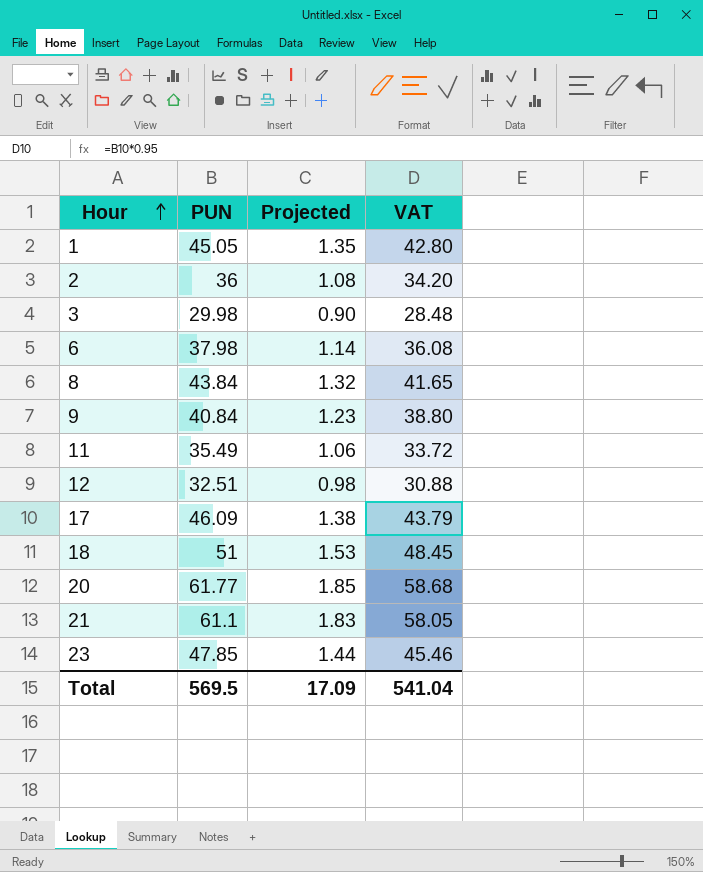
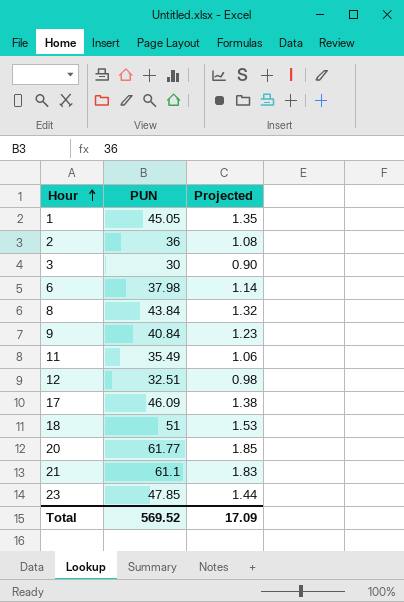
column VAT | formula: [PUN] * 0.95 -> none
3 | PUN: 29.98 -> 30
Total | PUN: 569.5 -> 569.52

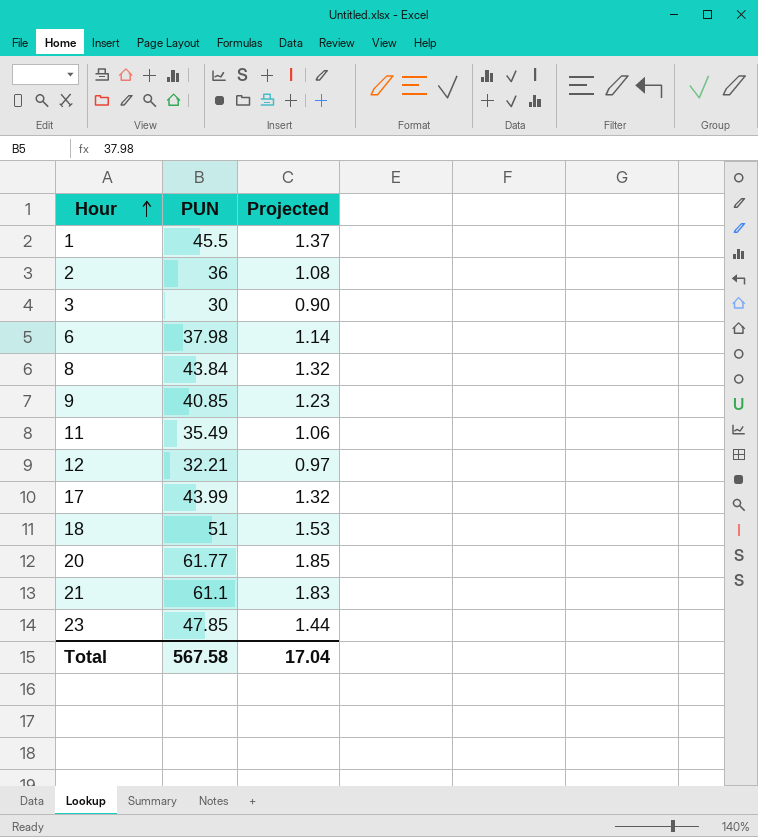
1 | PUN: 45.05 -> 45.5
1 | Projected: 1.35 -> 1.37
9 | PUN: 40.84 -> 40.85
12 | PUN: 32.51 -> 32.21
12 | Projected: 0.98 -> 0.97
17 | PUN: 46.09 -> 43.99
17 | Projected: 1.38 -> 1.32
Total | PUN: 569.52 -> 567.58
Total | Projected: 17.09 -> 17.04

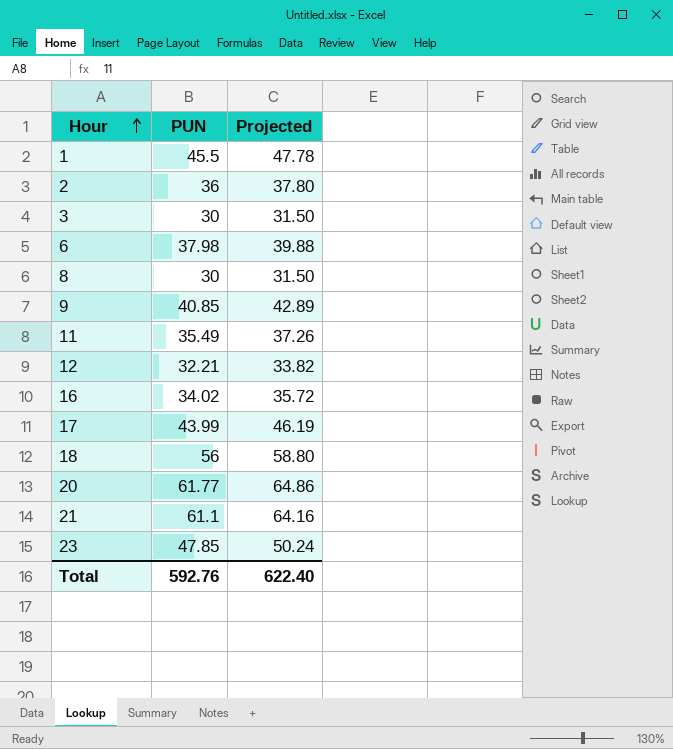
column Projected | formula: [PUN] * 0.03 -> [PUN] * 1.05
8 | PUN: 43.84 -> 30
row 16: none -> 34.02 | 35.72
18 | PUN: 51 -> 56
Total | PUN: 567.58 -> 592.76
Total | Projected: 17.04 -> 622.40

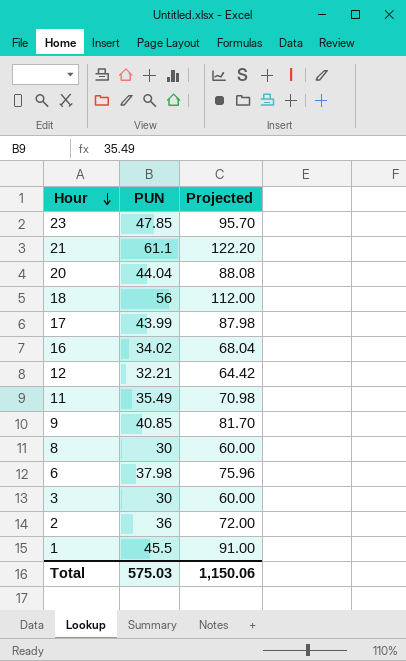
row order: Hour ascending -> Hour descending
column Projected | formula: [PUN] * 1.05 -> [PUN] * 2
20 | PUN: 61.77 -> 44.04
Total | PUN: 592.76 -> 575.03
Total | Projected: 622.40 -> 1,150.06

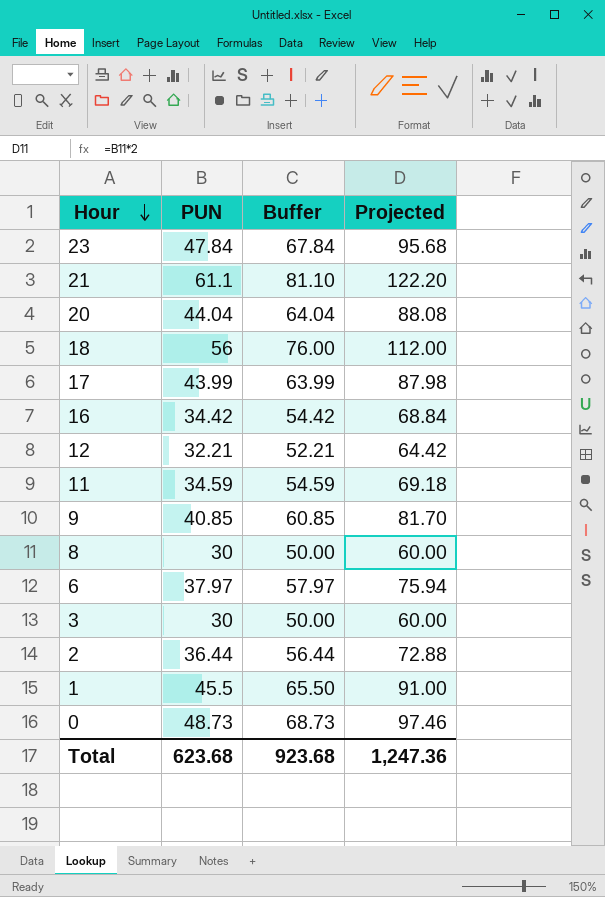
column Buffer | formula: none -> [PUN] + 20
23 | PUN: 47.85 -> 47.84
23 | Projected: 95.70 -> 95.68
16 | PUN: 34.02 -> 34.42
16 | Projected: 68.04 -> 68.84
11 | PUN: 35.49 -> 34.59
11 | Projected: 70.98 -> 69.18
6 | PUN: 37.98 -> 37.97
6 | Projected: 75.96 -> 75.94
2 | PUN: 36 -> 36.44
2 | Projected: 72.00 -> 72.88
row 0: none -> 48.73 | 68.73 | 97.46
Total | PUN: 575.03 -> 623.68
Total | Projected: 1,150.06 -> 1,247.36

